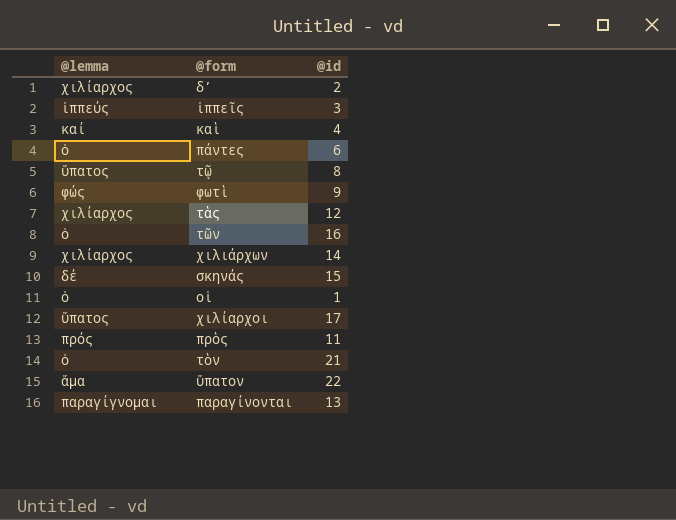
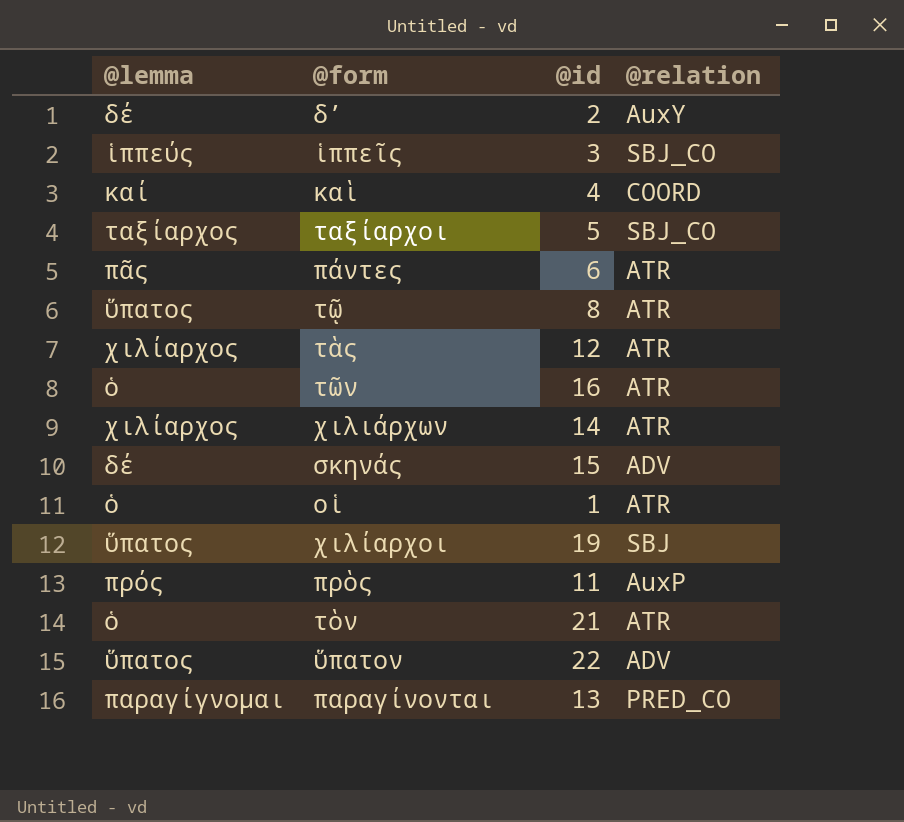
column @relation | position: none -> 4
row φωτὶ: φώς | 9 -> none
δʼ | @lemma: χιλίαρχος -> δέ
row ταξίαρχοι: none -> ταξίαρχος | 5 | SBJ_CO
πάντες | @lemma: ὁ -> πᾶς
χιλίαρχοι | @id: 17 -> 19
ὕπατον | @lemma: ἅμα -> ὕπατος

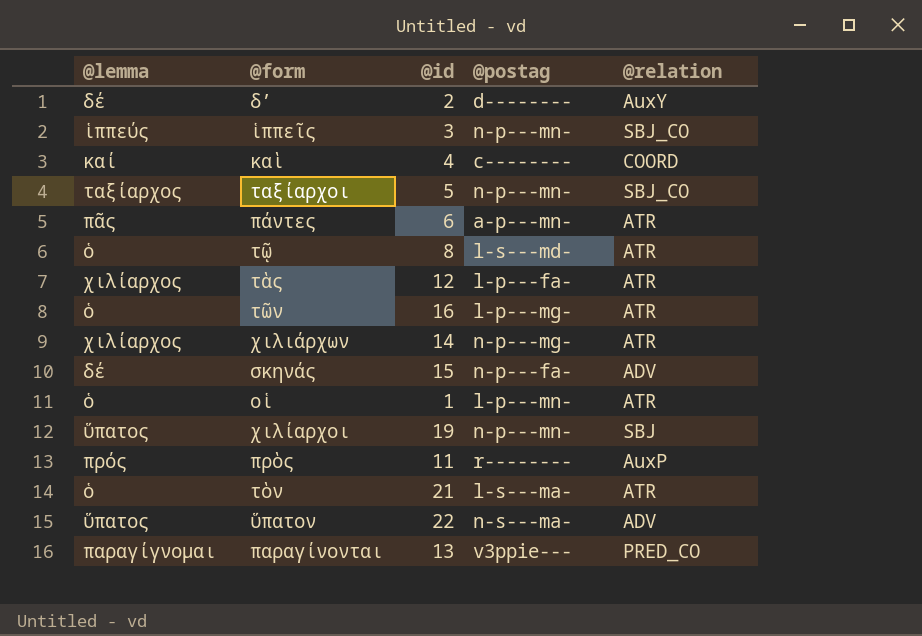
column @postag | position: none -> 4
τῷ | @lemma: ὕπατος -> ὁ

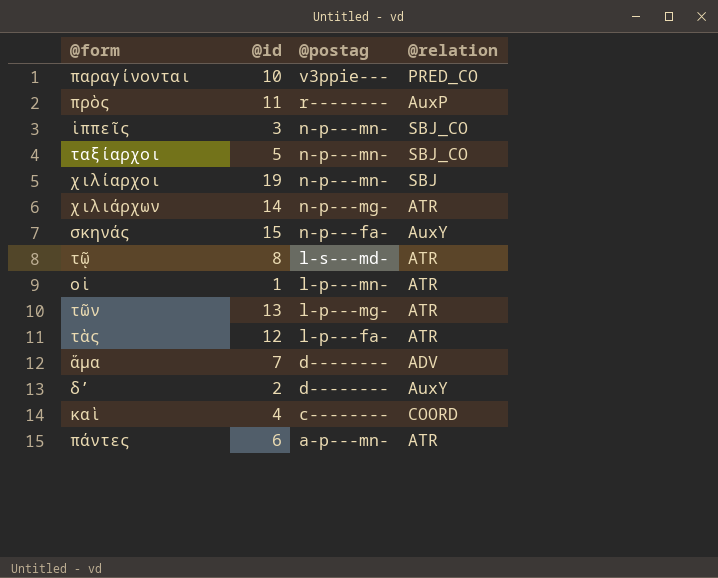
row order: none -> @postag descending
column @lemma | position: 1 -> none
row τὸν: ὁ | 21 | l-s---ma- | ATR -> none
row ὕπατον: ὕπατος | 22 | n-s---ma- | ADV -> none
παραγίνονται | @id: 13 -> 10
σκηνάς | @relation: ADV -> AuxY
τῶν | @id: 16 -> 13
row ἅμα: none -> 7 | d-------- | ADV

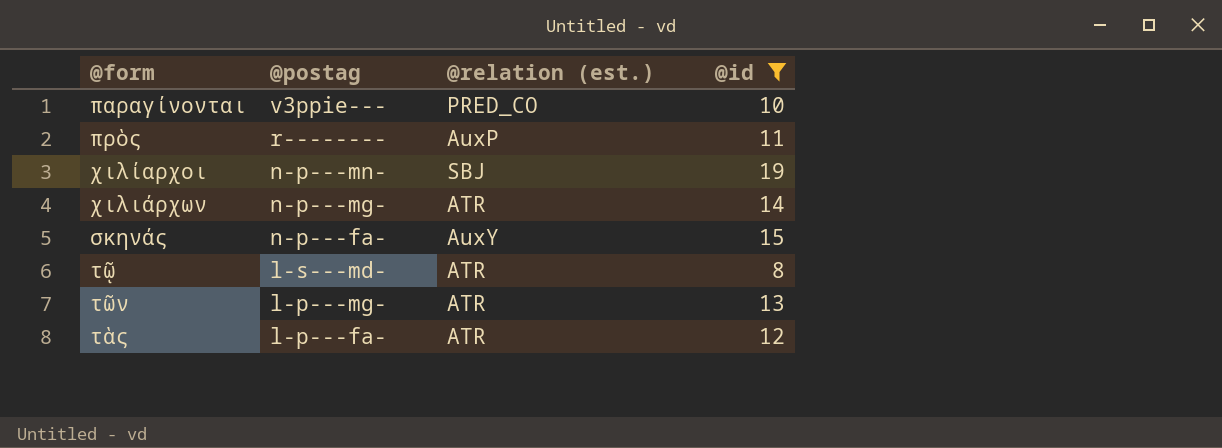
filter: none -> @id >= 8
column name: @relation -> @relation (est.)
column @id | position: 2 -> 4

